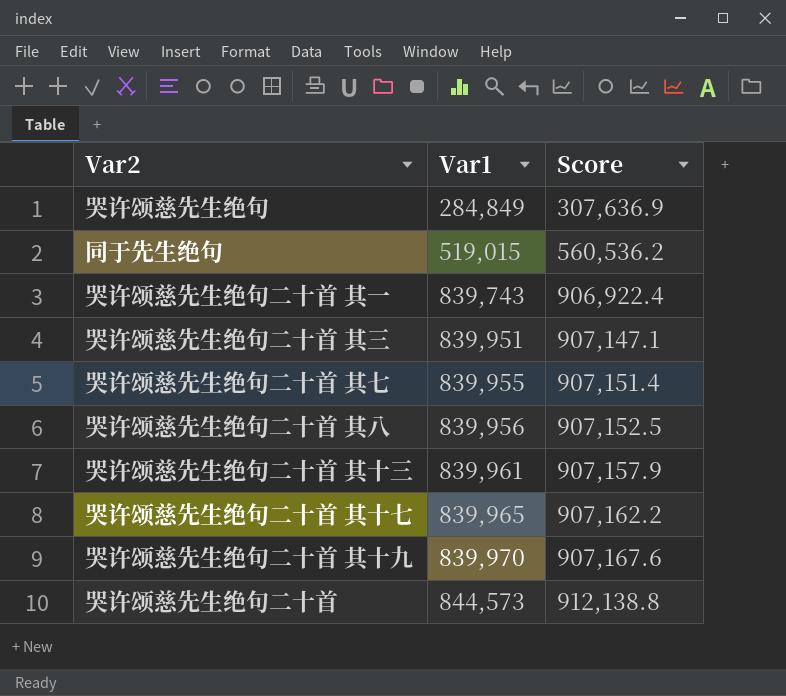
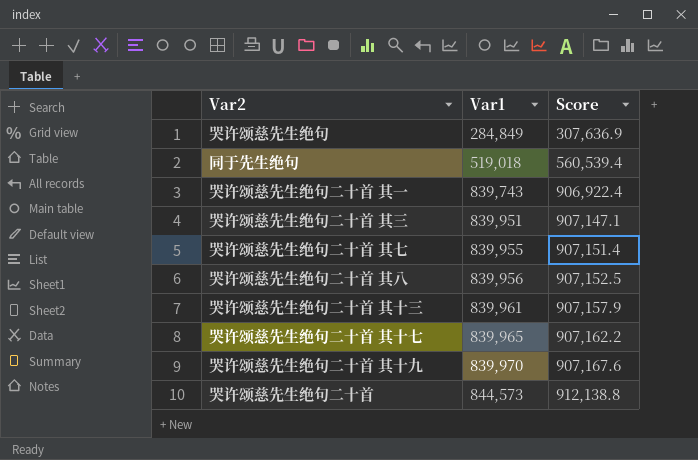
同于先生绝句 | Var1: 519,015 -> 519,018
同于先生绝句 | Score: 560,536.2 -> 560,539.4

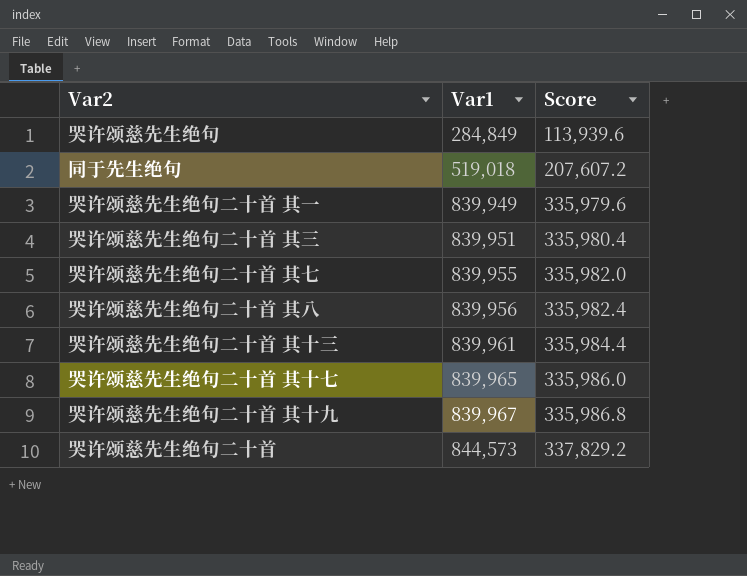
column Score | formula: [Var1] * 1.08 -> [Var1] * 0.4
哭许颂慈先生绝句二十首 其一 | Var1: 839,743 -> 839,949
哭许颂慈先生绝句二十首 其十九 | Var1: 839,970 -> 839,967

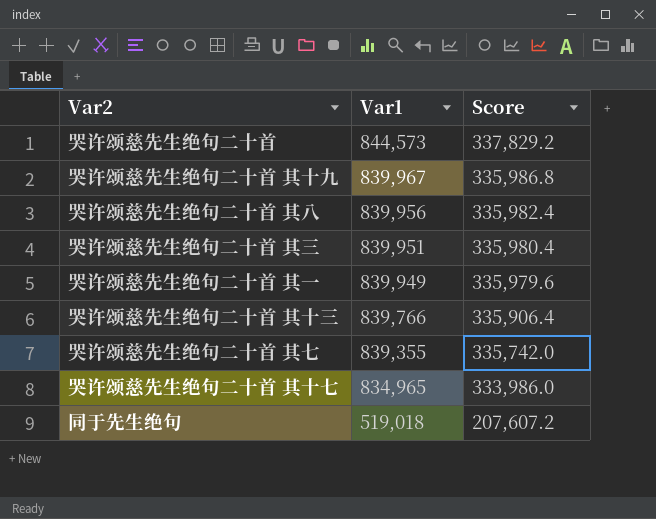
row order: Var1 ascending -> Var1 descending
row 哭许颂慈先生绝句: 284,849 | 113,939.6 -> none
哭许颂慈先生绝句二十首 其十三 | Var1: 839,961 -> 839,766
哭许颂慈先生绝句二十首 其十三 | Score: 335,984.4 -> 335,906.4
哭许颂慈先生绝句二十首 其七 | Var1: 839,955 -> 839,355
哭许颂慈先生绝句二十首 其七 | Score: 335,982.0 -> 335,742.0
哭许颂慈先生绝句二十首 其十七 | Var1: 839,965 -> 834,965
哭许颂慈先生绝句二十首 其十七 | Score: 335,986.0 -> 333,986.0

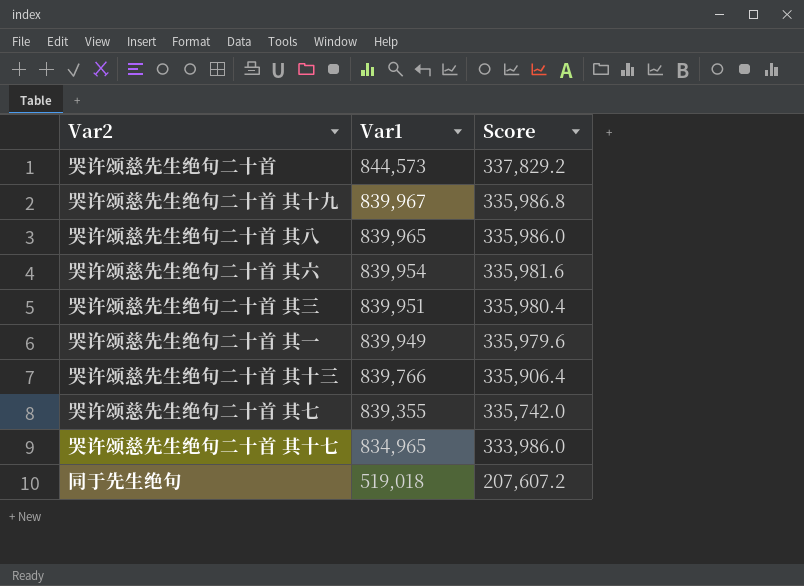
哭许颂慈先生绝句二十首 其八 | Var1: 839,956 -> 839,965
哭许颂慈先生绝句二十首 其八 | Score: 335,982.4 -> 335,986.0
row 哭许颂慈先生绝句二十首 其六: none -> 839,954 | 335,981.6

